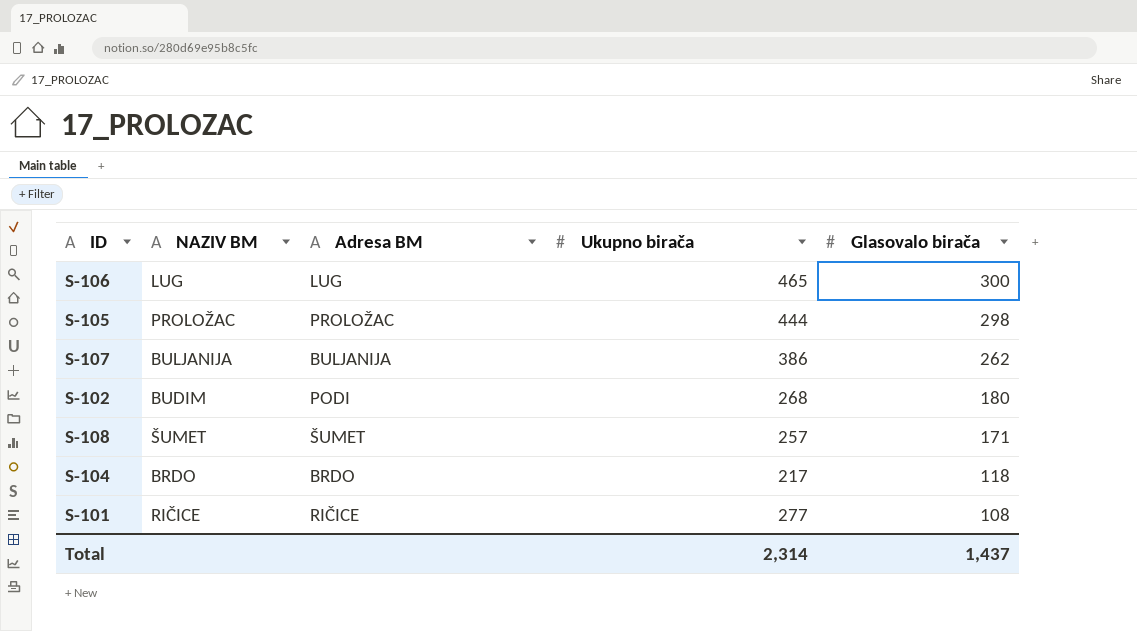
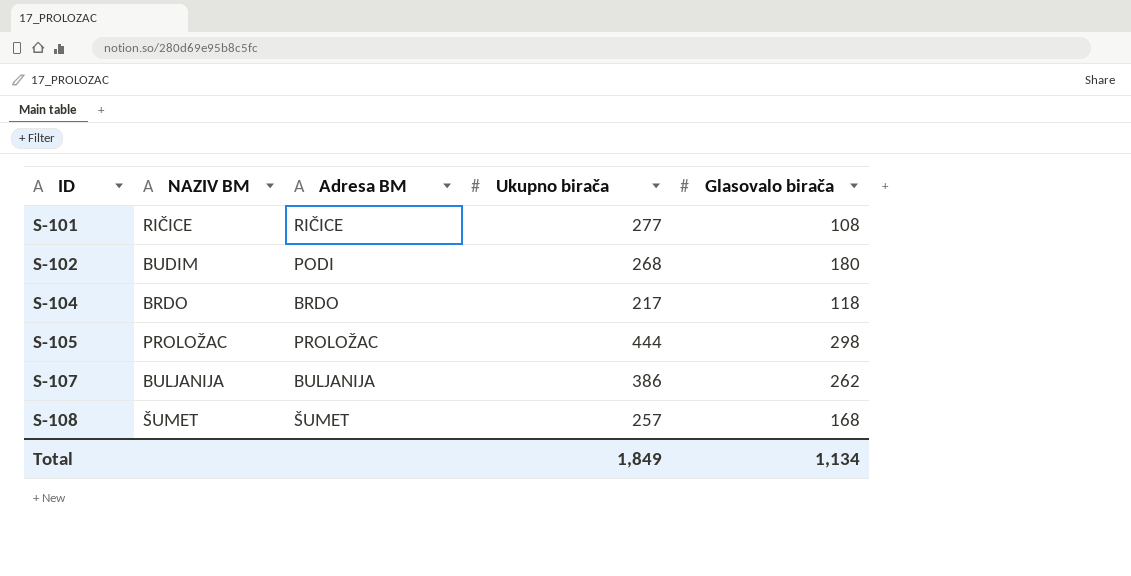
row order: Glasovalo birača descending -> ID ascending
row S-106: LUG | LUG | 465 | 300 -> none
S-108 | Glasovalo birača: 171 -> 168
Total | Ukupno birača: 2,314 -> 1,849
Total | Glasovalo birača: 1,437 -> 1,134

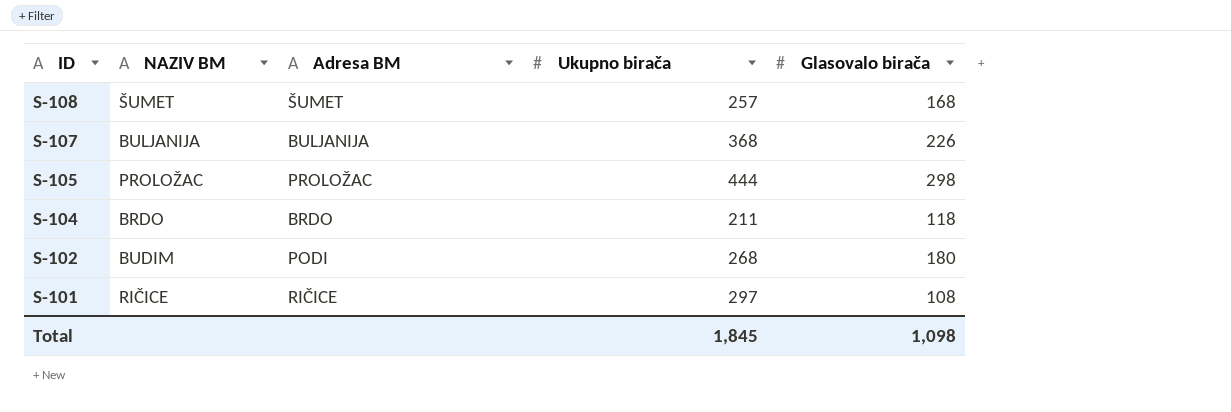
row order: ID ascending -> ID descending
S-107 | Ukupno birača: 386 -> 368
S-107 | Glasovalo birača: 262 -> 226
S-104 | Ukupno birača: 217 -> 211
S-101 | Ukupno birača: 277 -> 297
Total | Ukupno birača: 1,849 -> 1,845
Total | Glasovalo birača: 1,134 -> 1,098

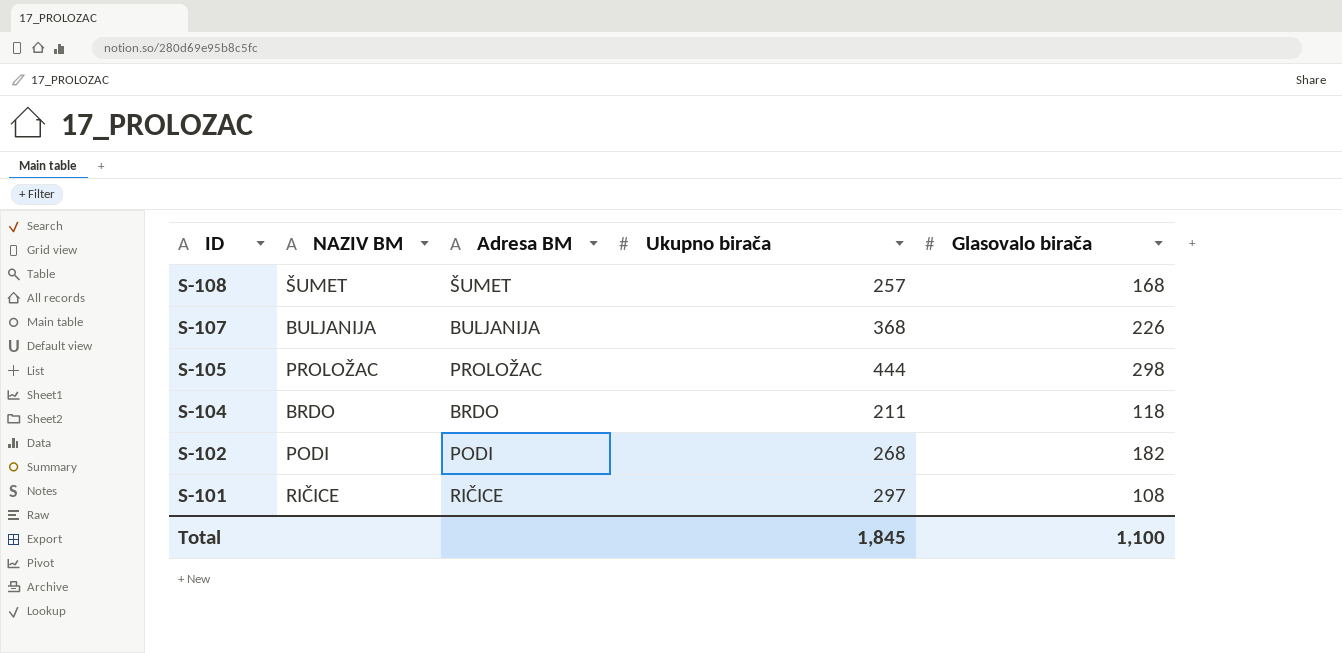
S-102 | NAZIV BM: BUDIM -> PODI
S-102 | Glasovalo birača: 180 -> 182
Total | Glasovalo birača: 1,098 -> 1,100

